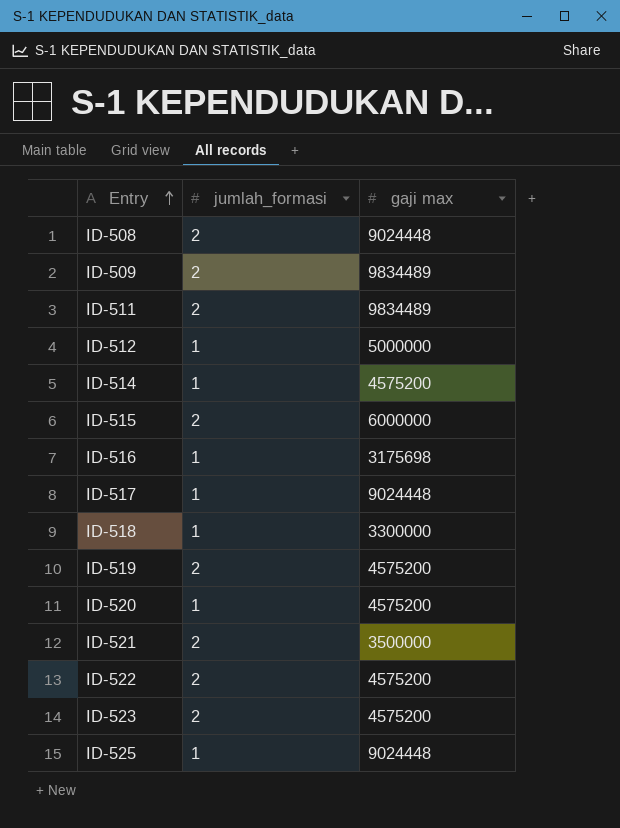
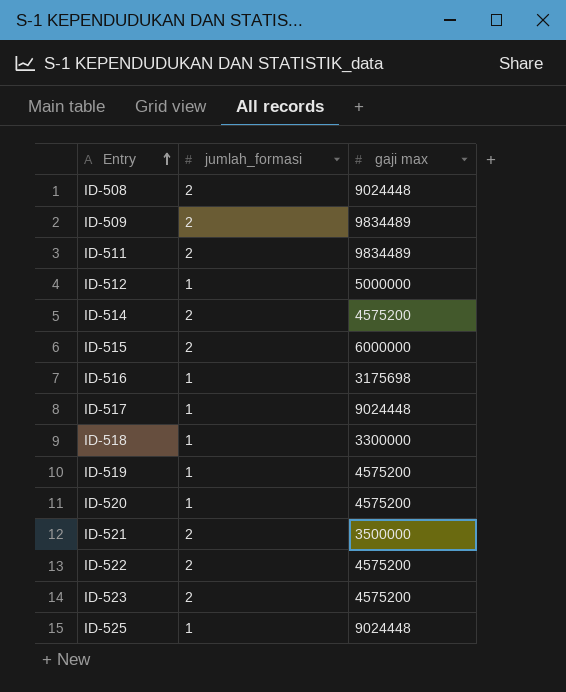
ID-514 | jumlah_formasi: 1 -> 2
ID-519 | jumlah_formasi: 2 -> 1

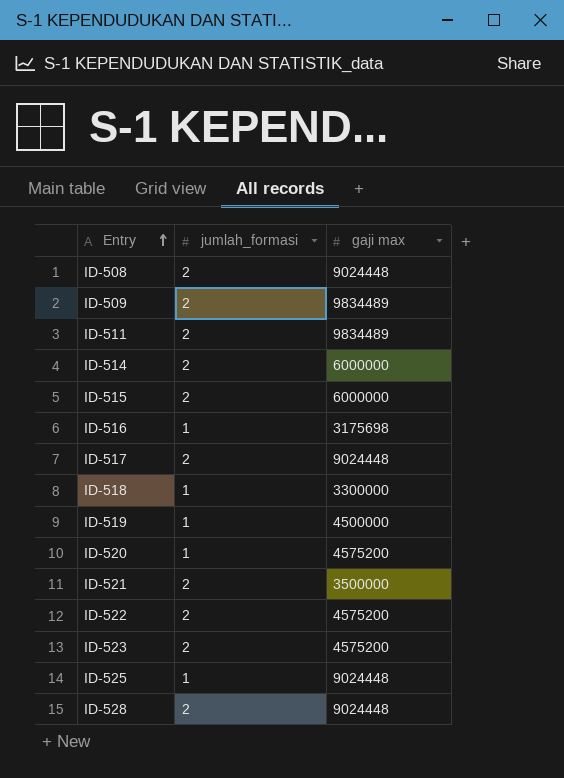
row ID-512: 1 | 5000000 -> none
ID-514 | gaji max: 4575200 -> 6000000
ID-517 | jumlah_formasi: 1 -> 2
ID-519 | gaji max: 4575200 -> 4500000
row ID-528: none -> 2 | 9024448

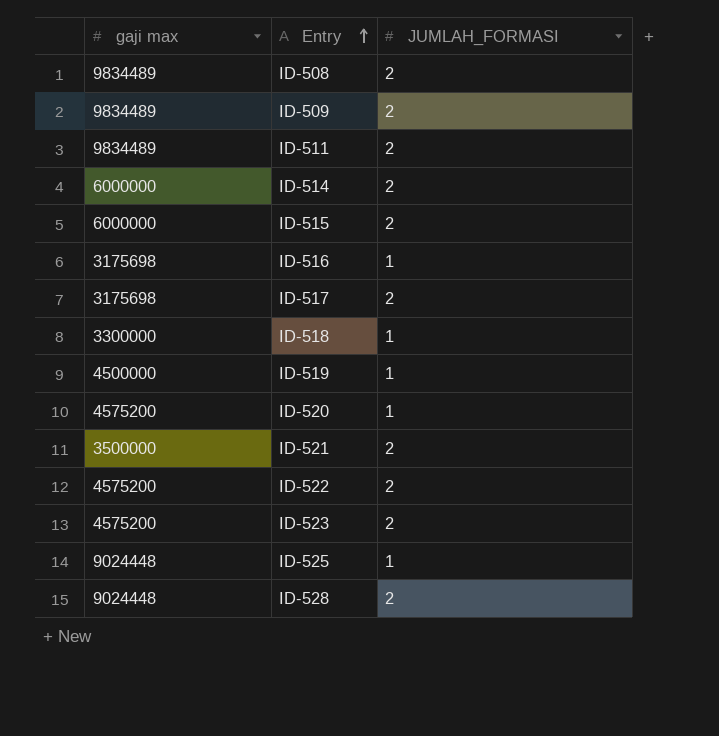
column gaji max | position: 3 -> 1
column name: jumlah_formasi -> JUMLAH_FORMASI
ID-508 | gaji max: 9024448 -> 9834489
ID-517 | gaji max: 9024448 -> 3175698

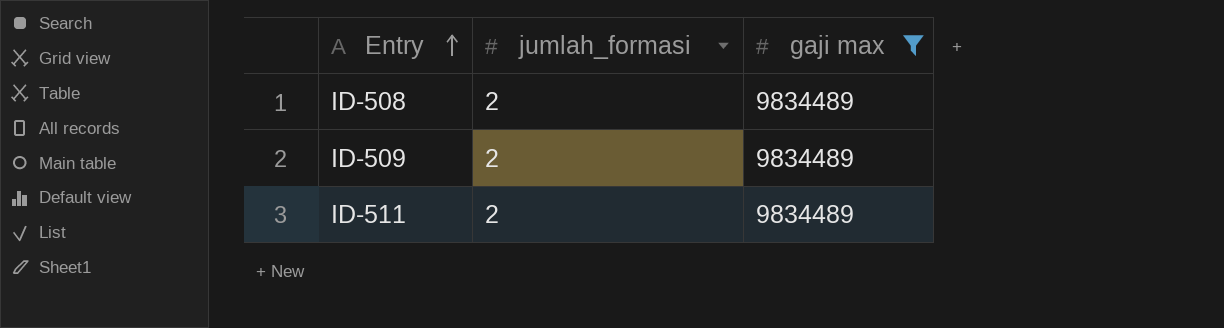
filter: none -> gaji max = 9834489
column name: JUMLAH_FORMASI -> jumlah_formasi
column gaji max | position: 1 -> 3

